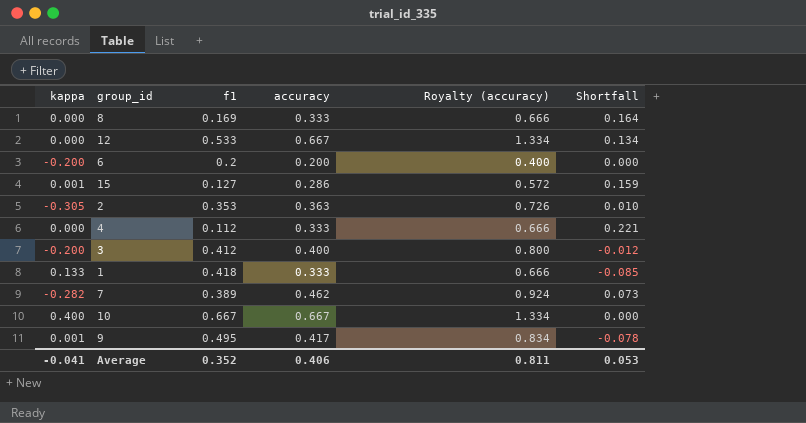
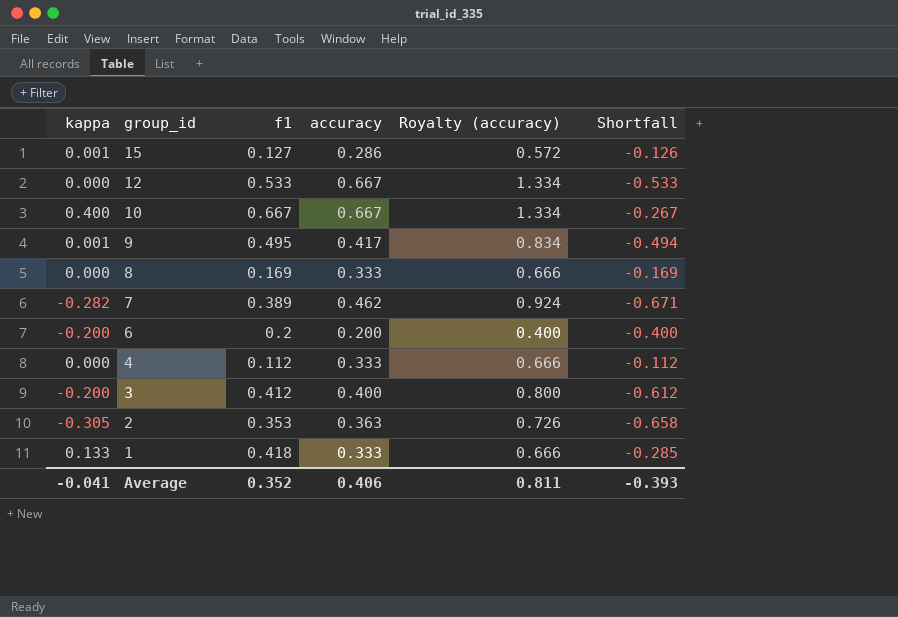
row order: none -> group_id descending
column Shortfall | formula: [accuracy] - [f1] -> [kappa] - [f1]
Average | Shortfall: 0.053 -> -0.393

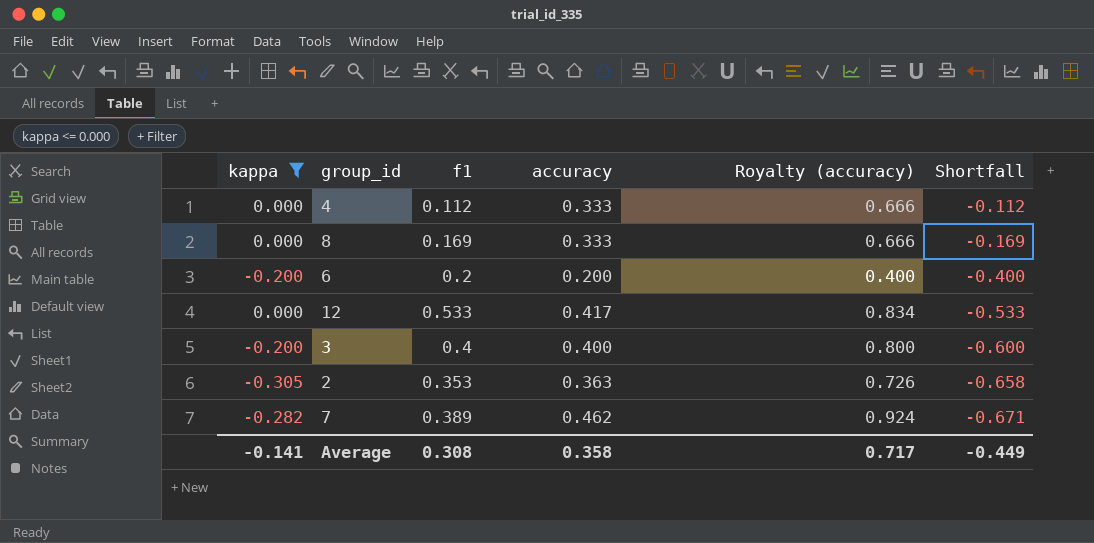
filter: none -> kappa <= 0.000
row order: group_id descending -> Shortfall descending
12 | accuracy: 0.667 -> 0.417
12 | Royalty (accuracy): 1.334 -> 0.834
3 | f1: 0.412 -> 0.4
3 | Shortfall: -0.612 -> -0.600
Average | kappa: -0.041 -> -0.141
Average | f1: 0.352 -> 0.308
Average | accuracy: 0.406 -> 0.358
Average | Royalty (accuracy): 0.811 -> 0.717
Average | Shortfall: -0.393 -> -0.449

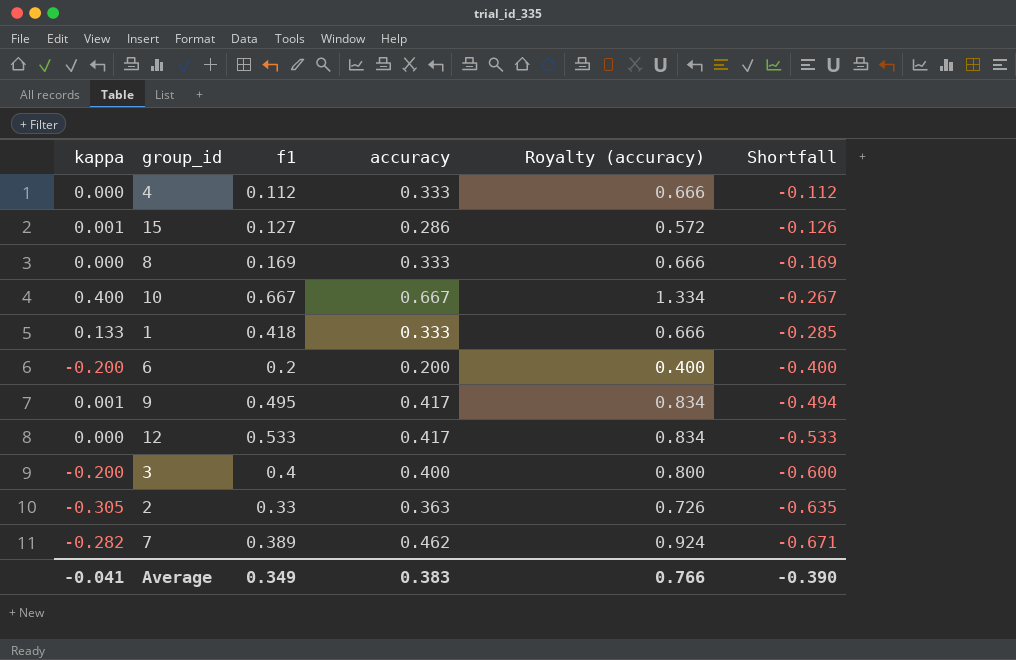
filter: kappa <= 0.000 -> none
2 | f1: 0.353 -> 0.33
2 | Shortfall: -0.658 -> -0.635
Average | kappa: -0.141 -> -0.041
Average | f1: 0.308 -> 0.349
Average | accuracy: 0.358 -> 0.383
Average | Royalty (accuracy): 0.717 -> 0.766
Average | Shortfall: -0.449 -> -0.390

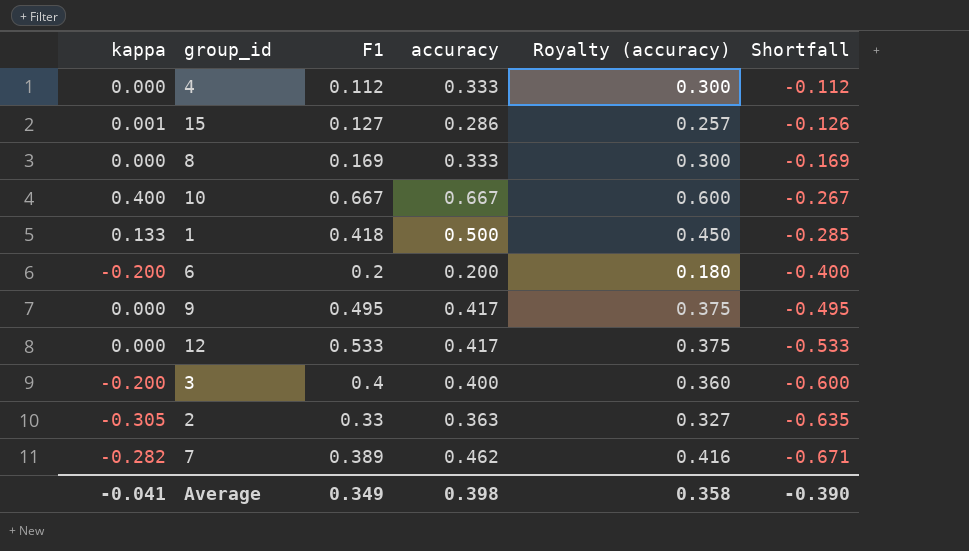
column name: f1 -> F1
column Royalty (accuracy) | formula: [accuracy] * 2 -> [accuracy] * 0.9
1 | accuracy: 0.333 -> 0.500
9 | kappa: 0.001 -> 0.000
9 | Shortfall: -0.494 -> -0.495
Average | accuracy: 0.383 -> 0.398
Average | Royalty (accuracy): 0.766 -> 0.358

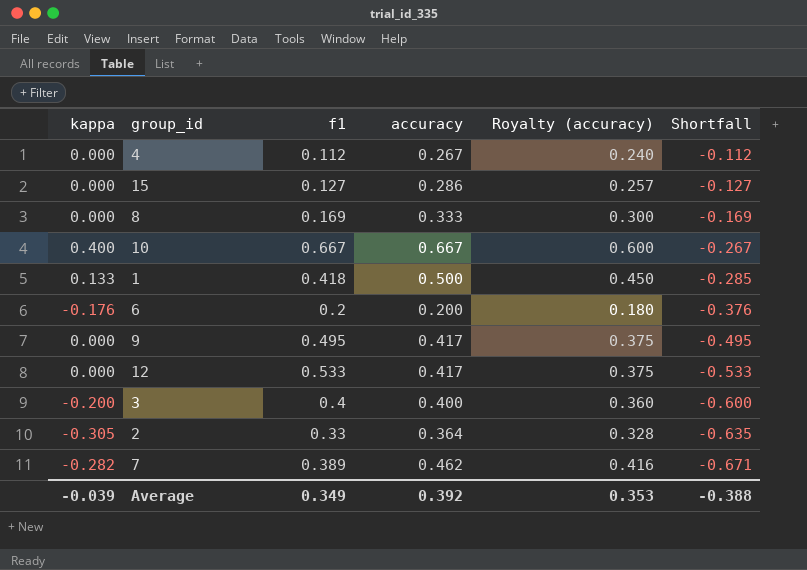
column name: F1 -> f1
4 | accuracy: 0.333 -> 0.267
4 | Royalty (accuracy): 0.300 -> 0.240
15 | kappa: 0.001 -> 0.000
15 | Shortfall: -0.126 -> -0.127
6 | kappa: -0.200 -> -0.176
6 | Shortfall: -0.400 -> -0.376
2 | accuracy: 0.363 -> 0.364
2 | Royalty (accuracy): 0.327 -> 0.328
Average | kappa: -0.041 -> -0.039
Average | accuracy: 0.398 -> 0.392
Average | Royalty (accuracy): 0.358 -> 0.353
Average | Shortfall: -0.390 -> -0.388

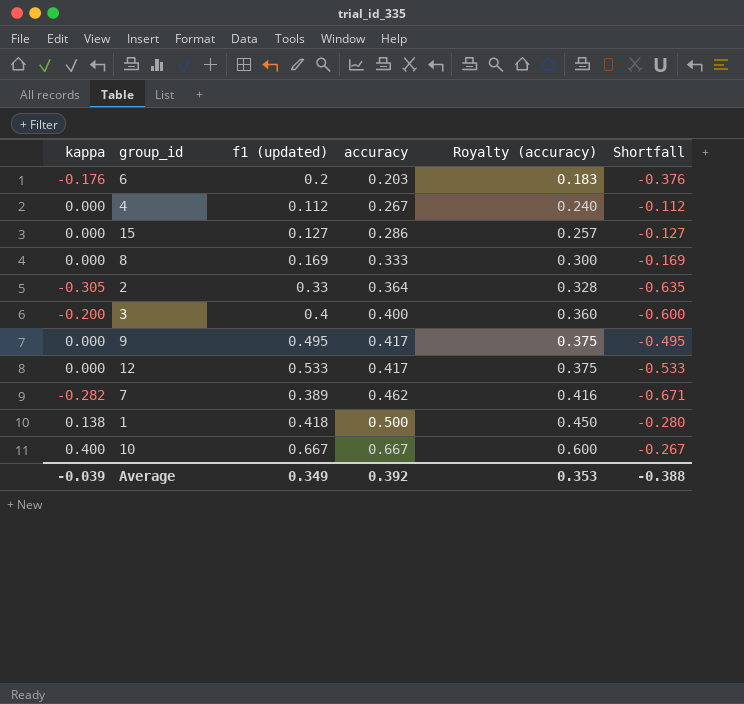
row order: Shortfall descending -> accuracy ascending
column name: f1 -> f1 (updated)
6 | accuracy: 0.200 -> 0.203
6 | Royalty (accuracy): 0.180 -> 0.183
1 | kappa: 0.133 -> 0.138
1 | Shortfall: -0.285 -> -0.280

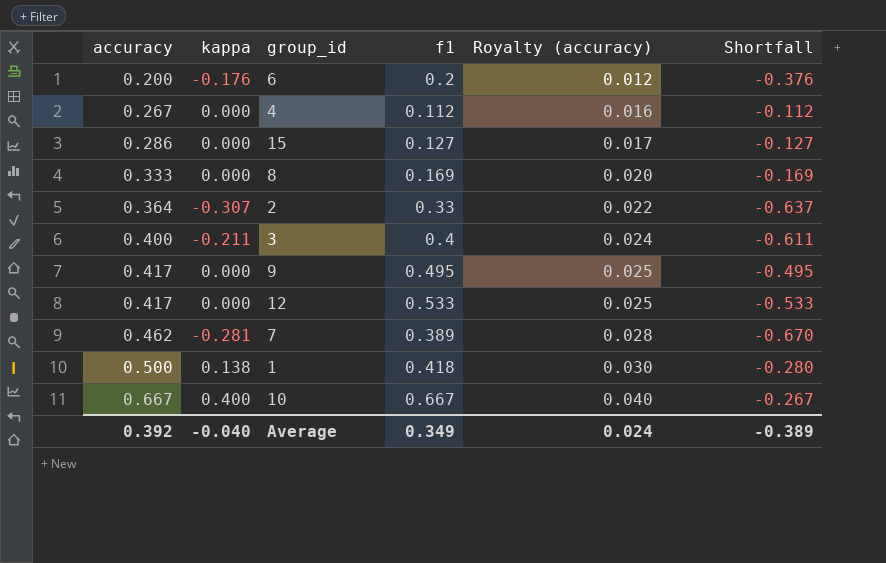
column accuracy | position: 4 -> 1
column name: f1 (updated) -> f1
column Royalty (accuracy) | formula: [accuracy] * 0.9 -> [accuracy] * 0.06
6 | accuracy: 0.203 -> 0.200
2 | kappa: -0.305 -> -0.307
2 | Shortfall: -0.635 -> -0.637
3 | kappa: -0.200 -> -0.211
3 | Shortfall: -0.600 -> -0.611
7 | kappa: -0.282 -> -0.281
7 | Shortfall: -0.671 -> -0.670
Average | kappa: -0.039 -> -0.040
Average | Royalty (accuracy): 0.353 -> 0.024
Average | Shortfall: -0.388 -> -0.389

